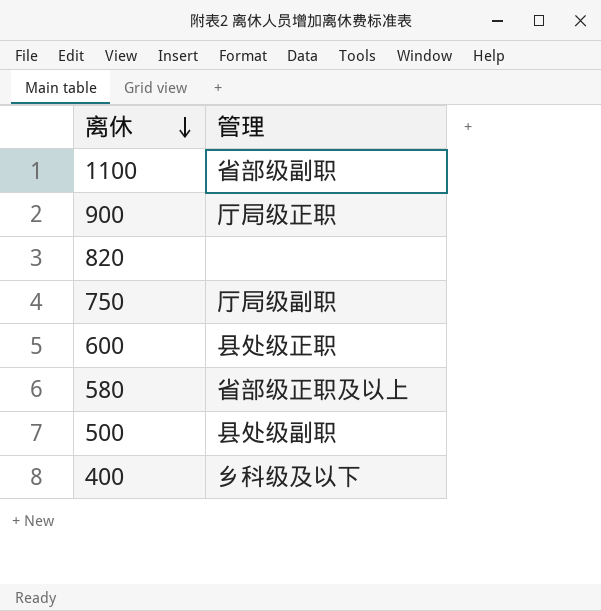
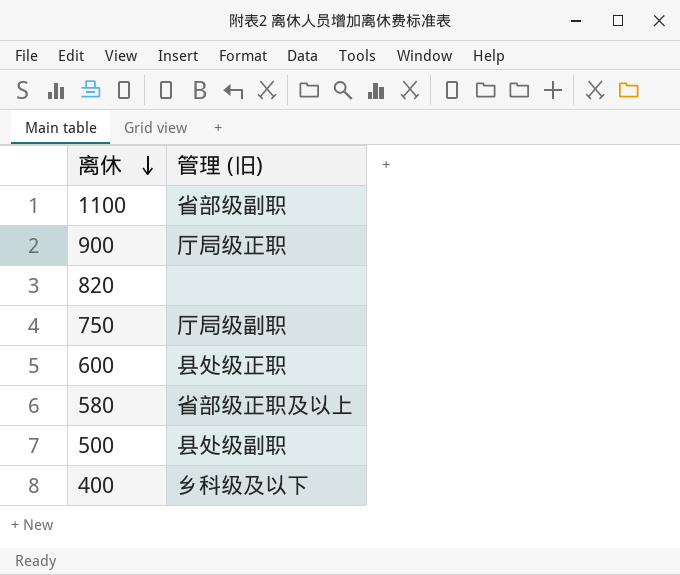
column name: 管理 -> 管理 (旧)

